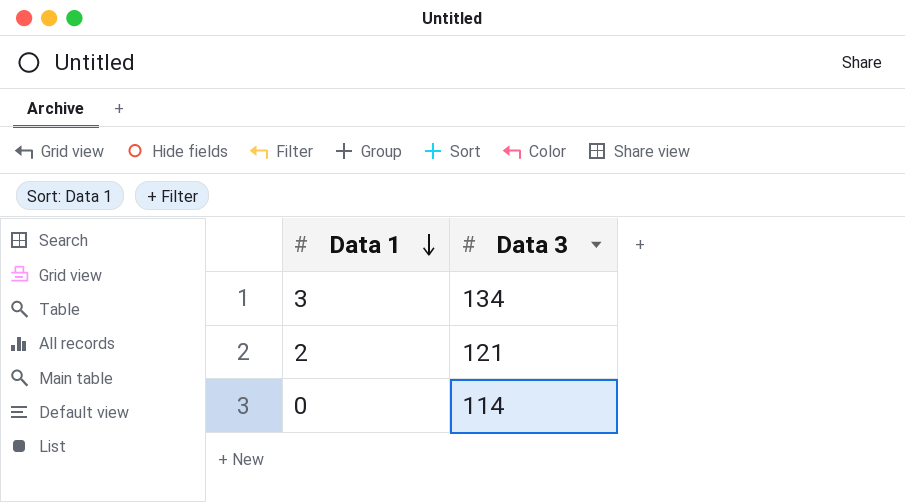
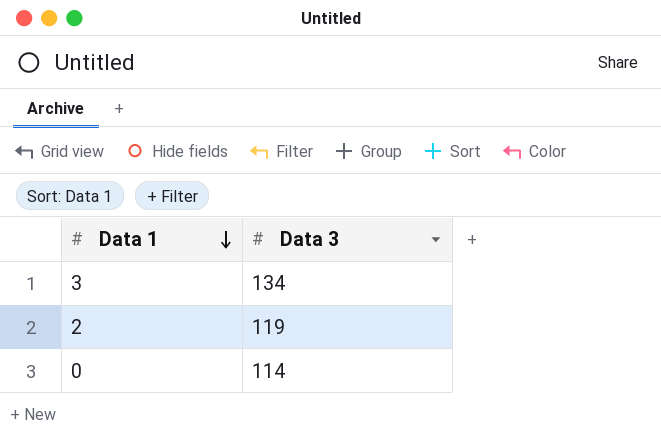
2 | Data 3: 121 -> 119

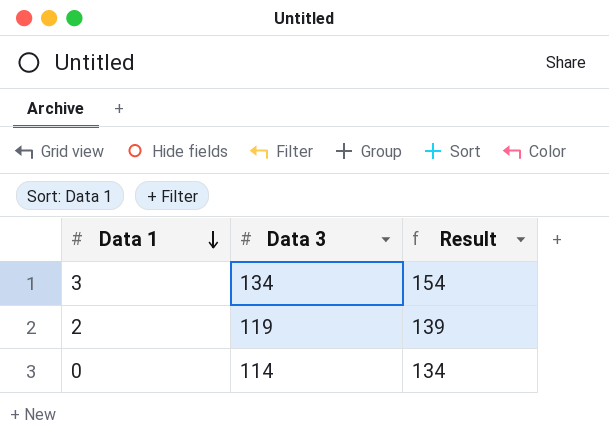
column Result | formula: none -> [Data 3] + 20

